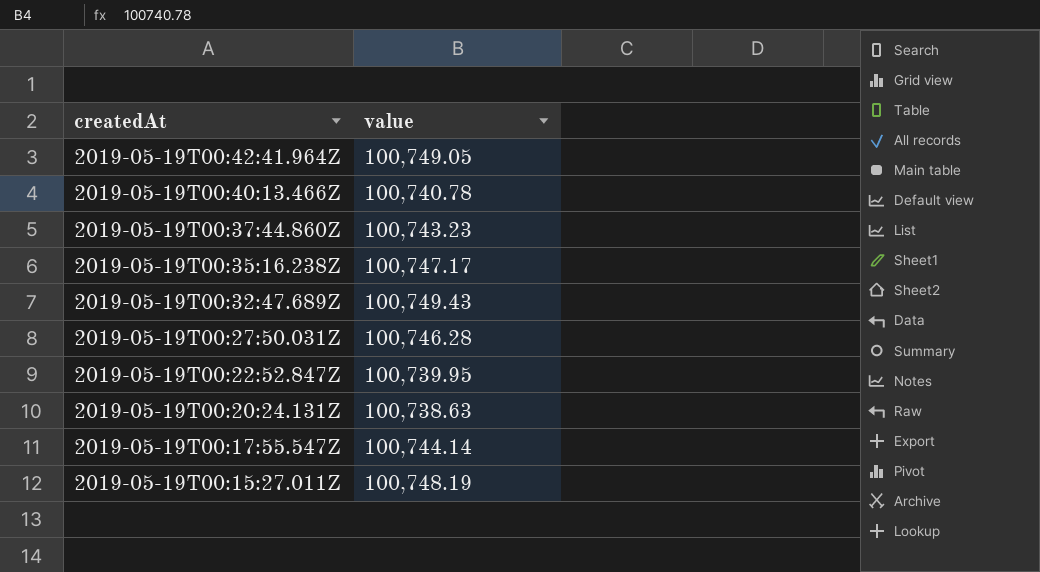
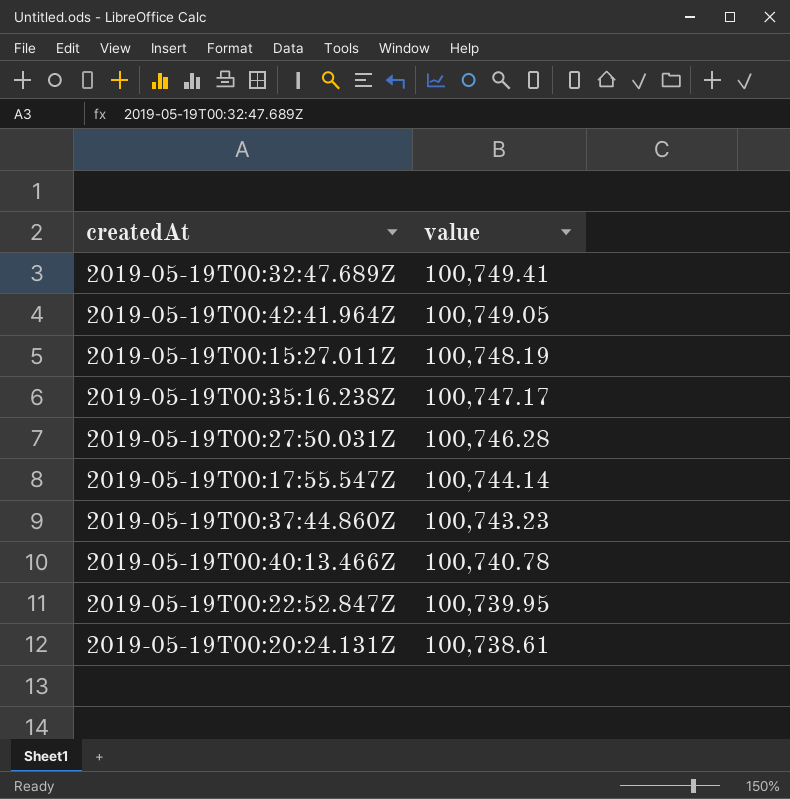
row order: createdAt descending -> value descending
2019-05-19T00:32:47.689Z | value: 100,749.43 -> 100,749.41
2019-05-19T00:20:24.131Z | value: 100,738.63 -> 100,738.61

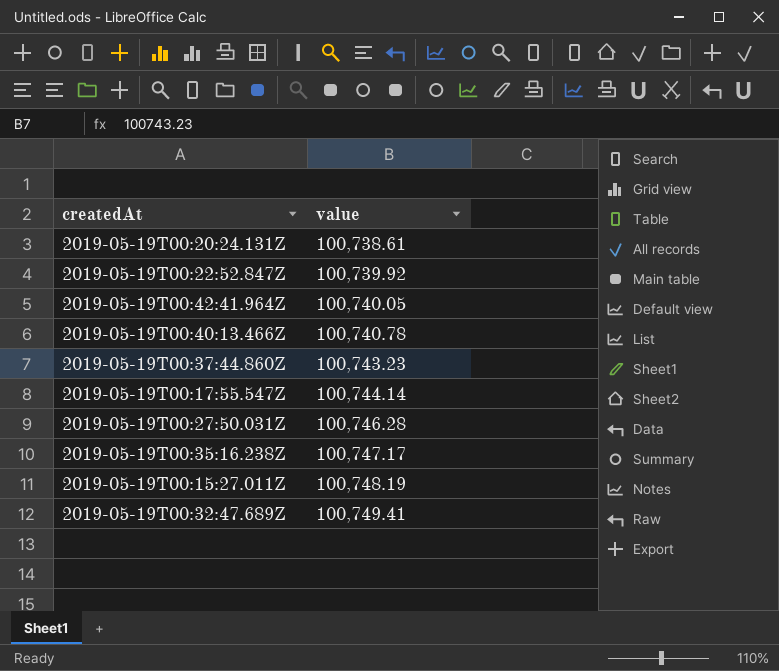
row order: value descending -> value ascending
2019-05-19T00:22:52.847Z | value: 100,739.95 -> 100,739.92
2019-05-19T00:42:41.964Z | value: 100,749.05 -> 100,740.05

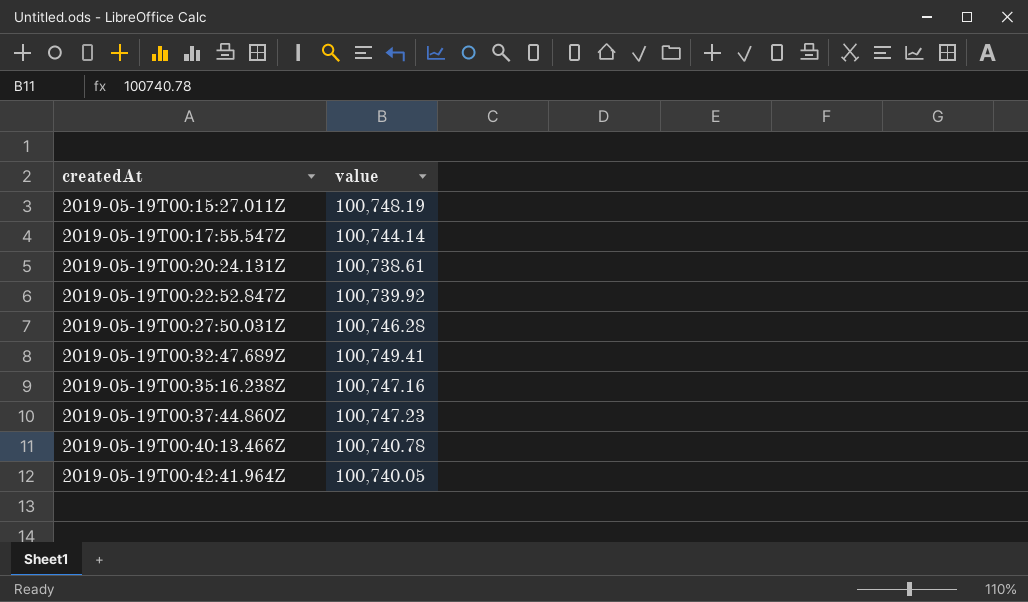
row order: value ascending -> createdAt ascending
2019-05-19T00:35:16.238Z | value: 100,747.17 -> 100,747.16
2019-05-19T00:37:44.860Z | value: 100,743.23 -> 100,747.23

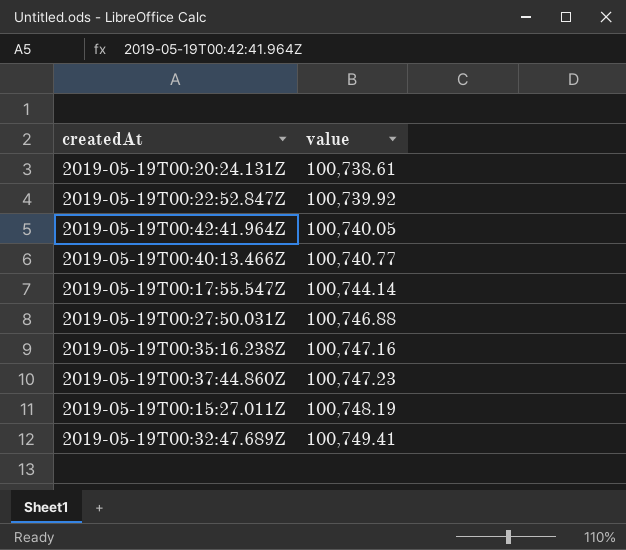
row order: createdAt ascending -> value ascending
2019-05-19T00:40:13.466Z | value: 100,740.78 -> 100,740.77
2019-05-19T00:27:50.031Z | value: 100,746.28 -> 100,746.88

